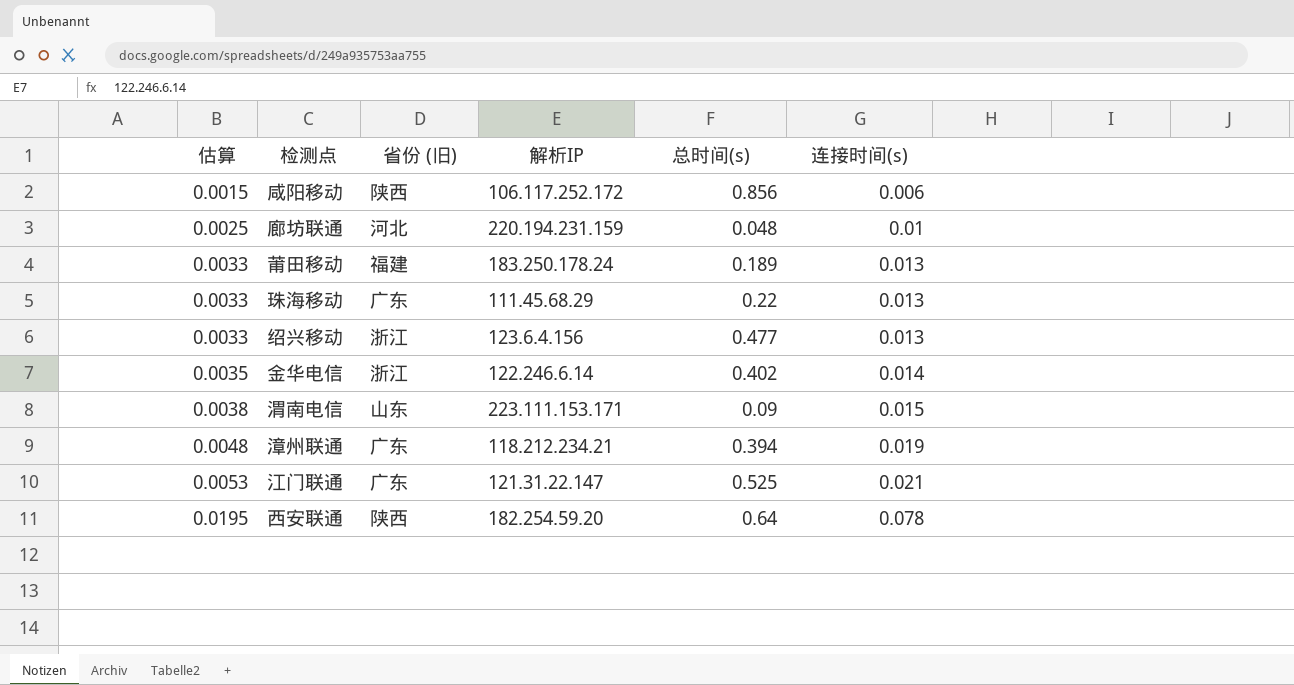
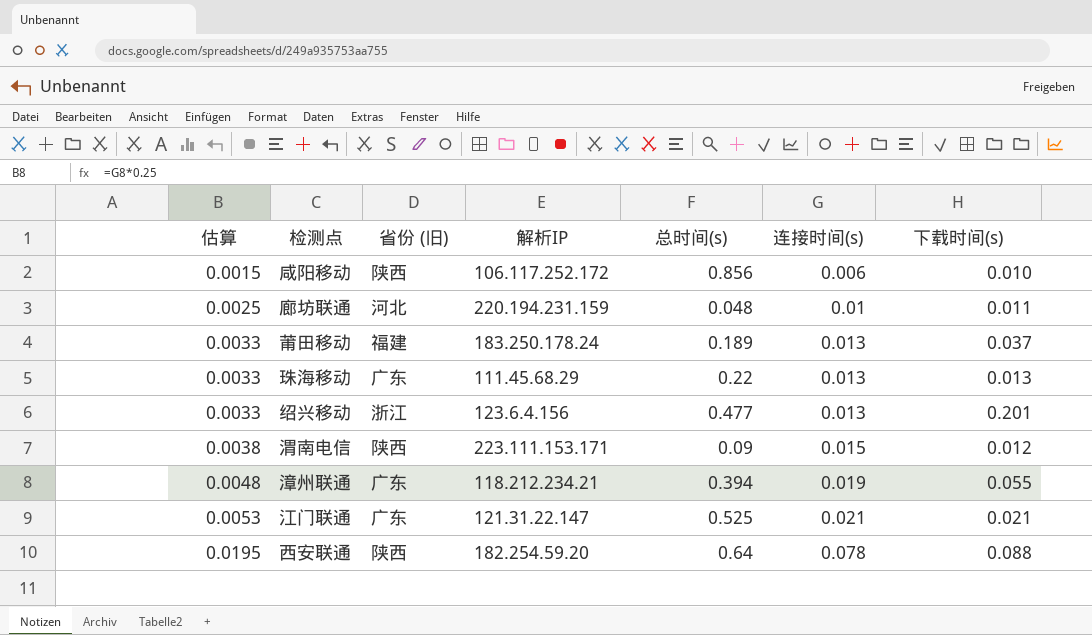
column 下载时间(s) | position: none -> 7
row 金华电信: 0.0035 | 浙江 | 122.246.6.14 | 0.402 | 0.014 -> none
渭南电信 | 省份 (旧): 山东 -> 陕西

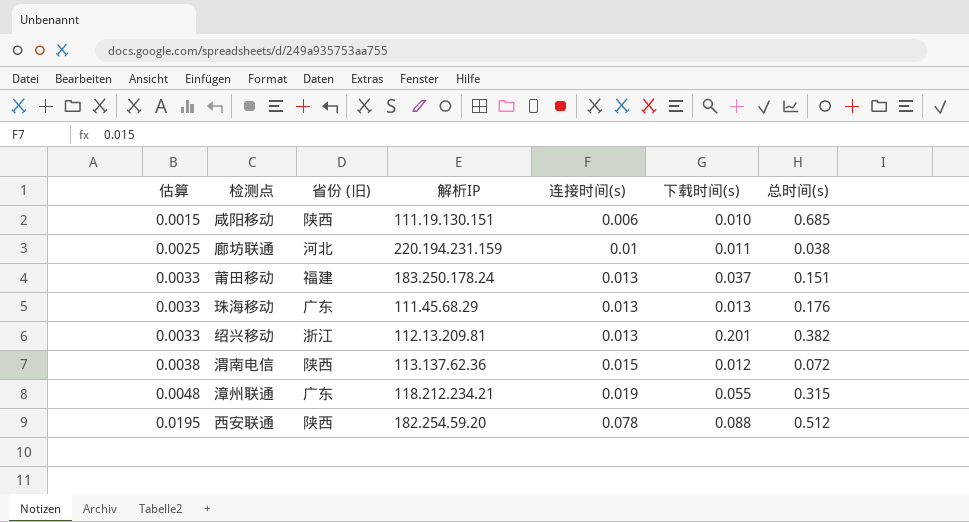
column 总时间(s) | position: 5 -> 7
row 江门联通: 0.0053 | 广东 | 121.31.22.147 | 0.525 | 0.021 | 0.021 -> none
咸阳移动 | 解析IP: 106.117.252.172 -> 111.19.130.151
咸阳移动 | 总时间(s): 0.856 -> 0.685
廊坊联通 | 总时间(s): 0.048 -> 0.038
莆田移动 | 总时间(s): 0.189 -> 0.151
珠海移动 | 总时间(s): 0.22 -> 0.176
绍兴移动 | 解析IP: 123.6.4.156 -> 112.13.209.81
绍兴移动 | 总时间(s): 0.477 -> 0.382
渭南电信 | 解析IP: 223.111.153.171 -> 113.137.62.36
渭南电信 | 总时间(s): 0.09 -> 0.072
漳州联通 | 总时间(s): 0.394 -> 0.315
西安联通 | 总时间(s): 0.64 -> 0.512

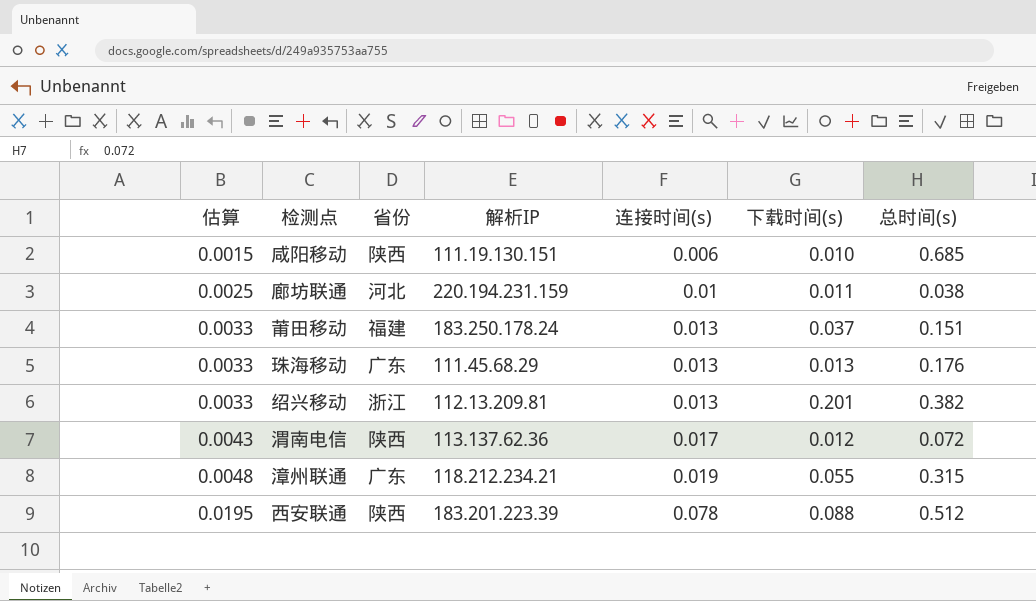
column name: 省份 (旧) -> 省份
渭南电信 | 估算: 0.0038 -> 0.0043
渭南电信 | 连接时间(s): 0.015 -> 0.017
西安联通 | 解析IP: 182.254.59.20 -> 183.201.223.39

